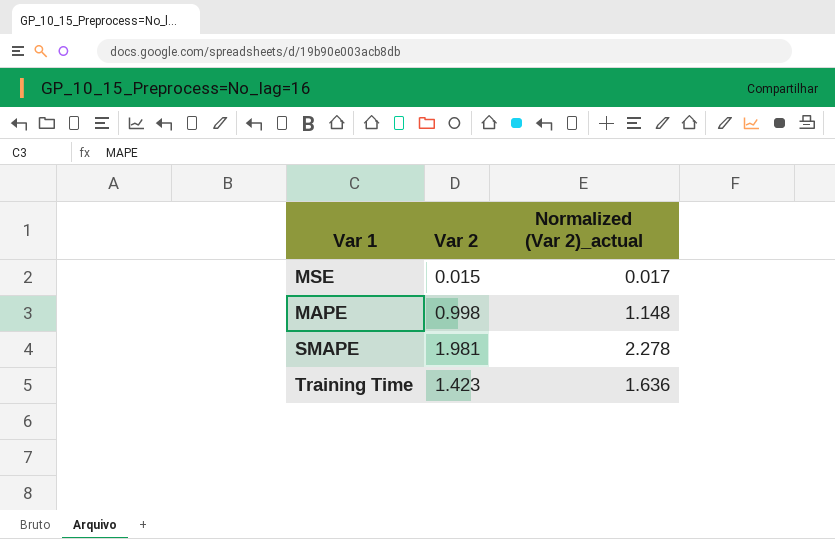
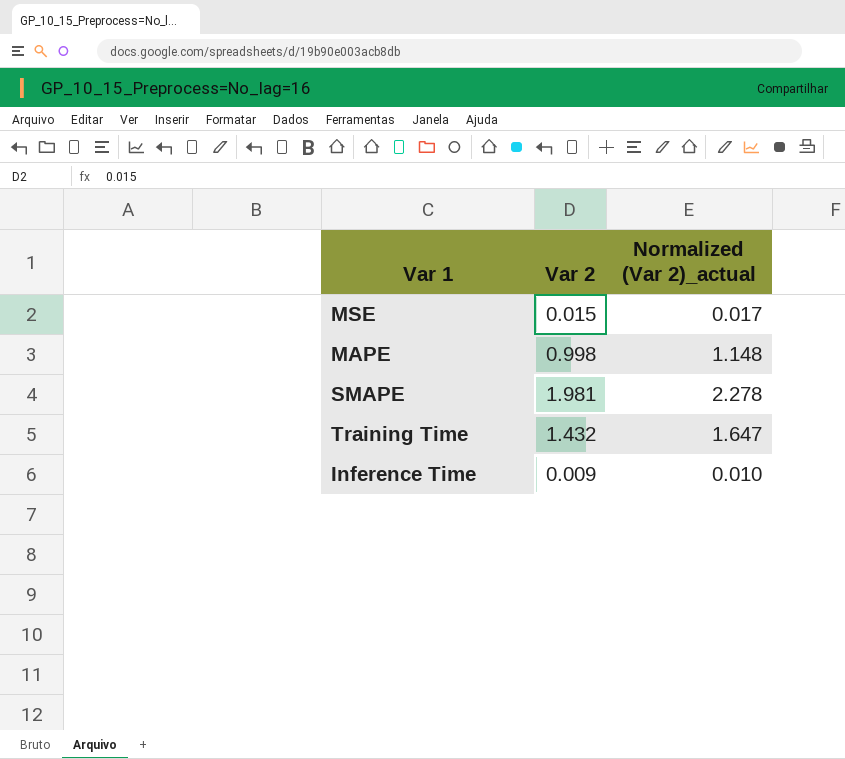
Training Time | Var 2: 1.423 -> 1.432
Training Time | Normalized (Var 2)_actual: 1.636 -> 1.647
row Inference Time: none -> 0.009 | 0.010

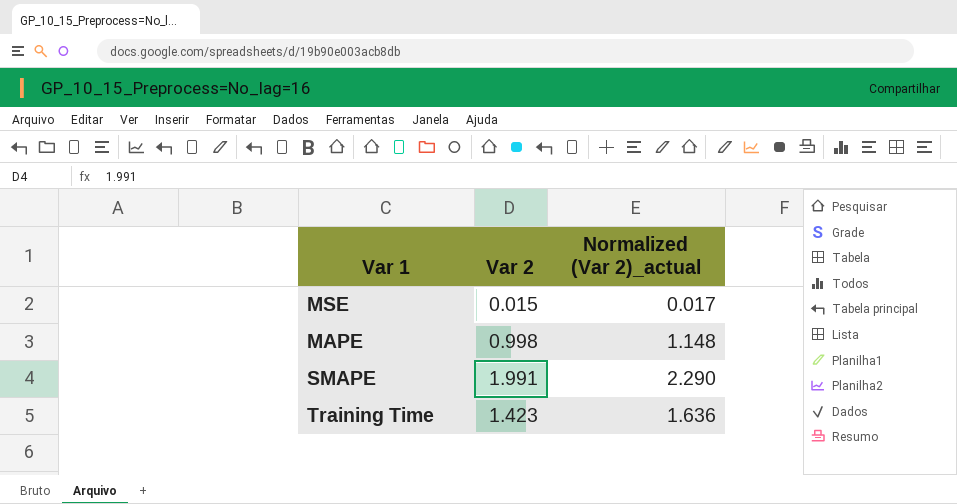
row Inference Time: 0.009 | 0.010 -> none
SMAPE | Var 2: 1.981 -> 1.991
SMAPE | Normalized (Var 2)_actual: 2.278 -> 2.290
Training Time | Var 2: 1.432 -> 1.423
Training Time | Normalized (Var 2)_actual: 1.647 -> 1.636

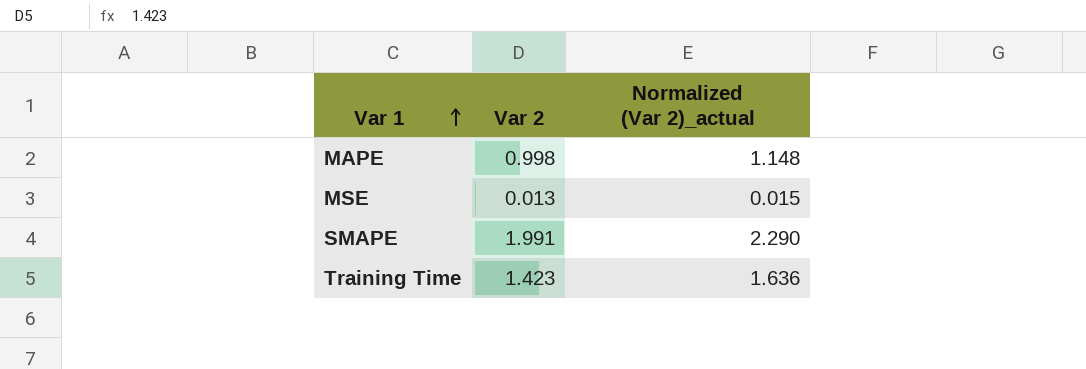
row order: none -> Var 1 ascending
MSE | Var 2: 0.015 -> 0.013
MSE | Normalized (Var 2)_actual: 0.017 -> 0.015

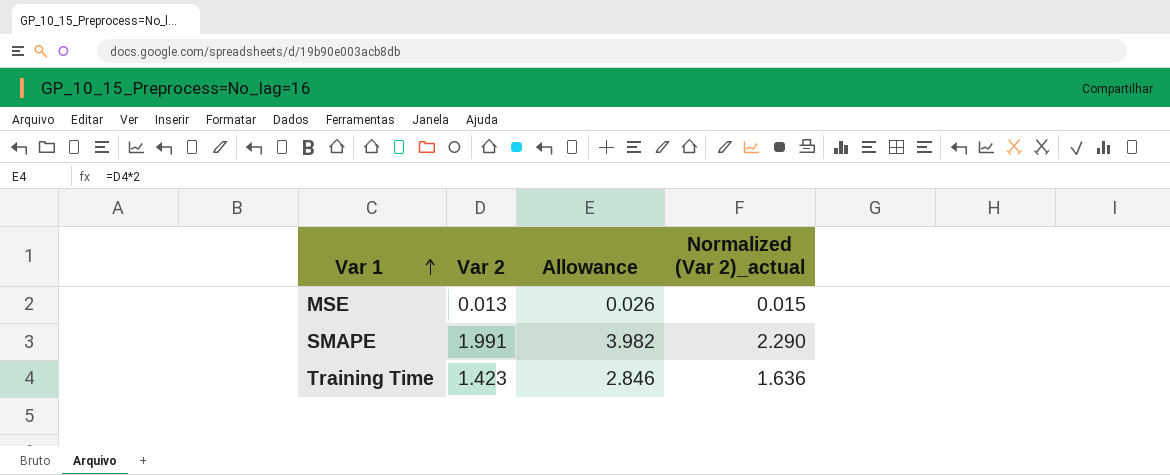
column Allowance | formula: none -> [Var 2] * 2
row MAPE: 0.998 | 1.148 -> none

